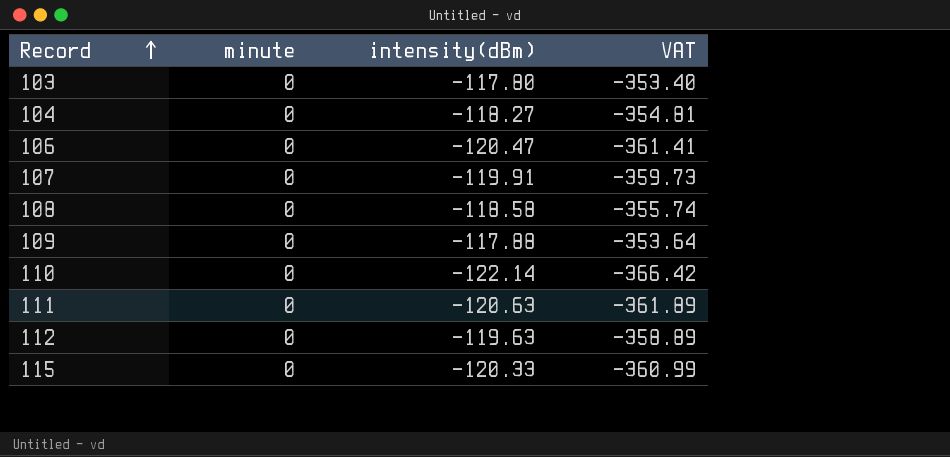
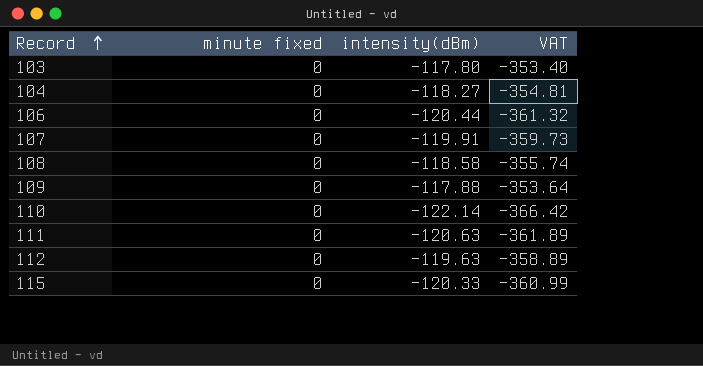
column name: minute -> minute fixed
106 | intensity(dBm): -120.47 -> -120.44
106 | VAT: -361.41 -> -361.32

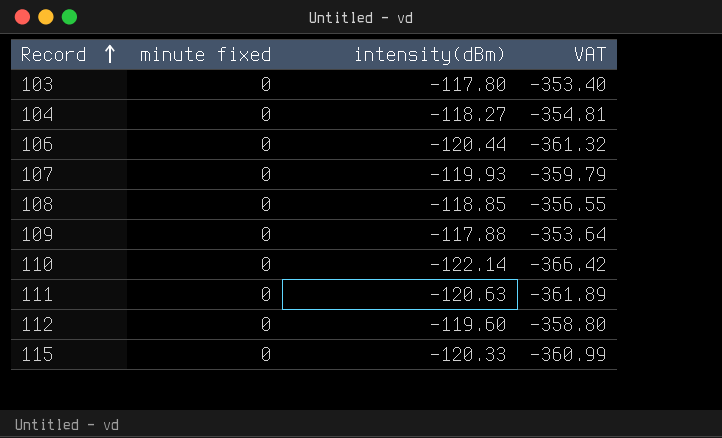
107 | intensity(dBm): -119.91 -> -119.93
107 | VAT: -359.73 -> -359.79
108 | intensity(dBm): -118.58 -> -118.85
108 | VAT: -355.74 -> -356.55
112 | intensity(dBm): -119.63 -> -119.60
112 | VAT: -358.89 -> -358.80

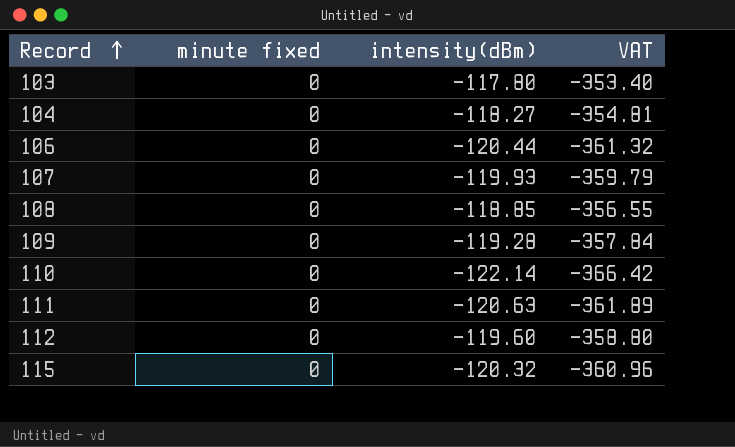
109 | intensity(dBm): -117.88 -> -119.28
109 | VAT: -353.64 -> -357.84
115 | intensity(dBm): -120.33 -> -120.32
115 | VAT: -360.99 -> -360.96

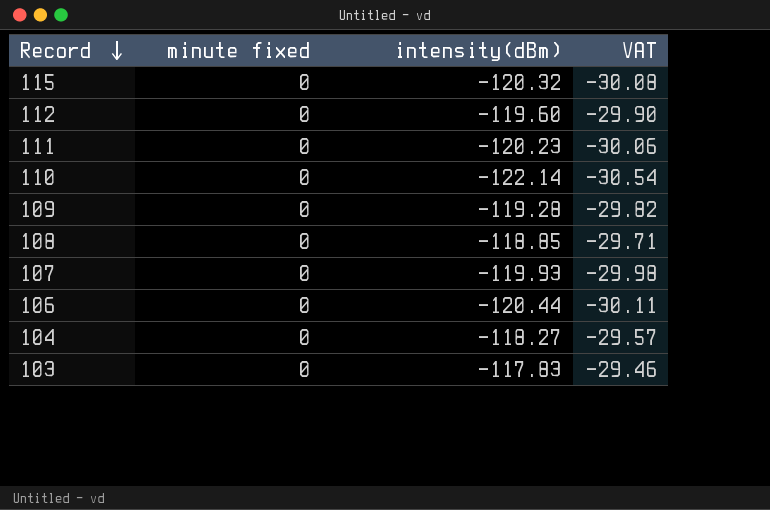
row order: Record ascending -> Record descending
column VAT | formula: [intensity(dBm)] * 3 -> [intensity(dBm)] * 0.25
111 | intensity(dBm): -120.63 -> -120.23
103 | intensity(dBm): -117.80 -> -117.83

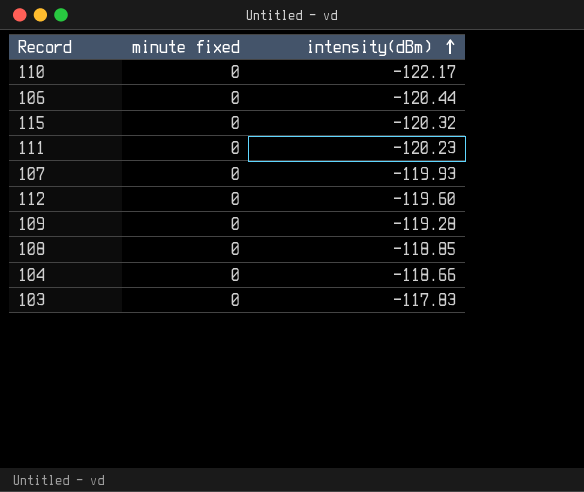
row order: Record descending -> intensity(dBm) ascending
column VAT | formula: [intensity(dBm)] * 0.25 -> none
110 | intensity(dBm): -122.14 -> -122.17
104 | intensity(dBm): -118.27 -> -118.66

